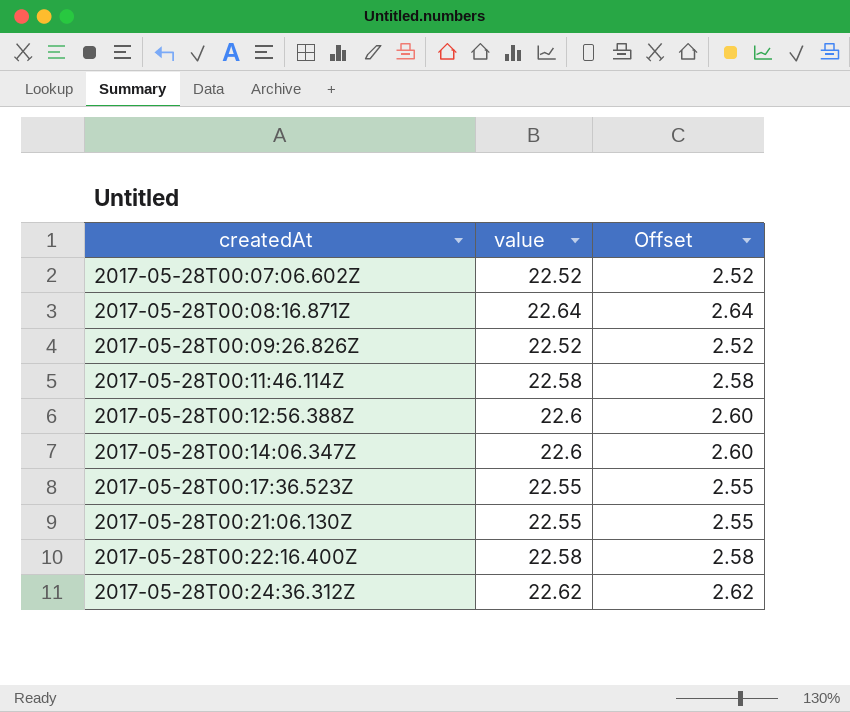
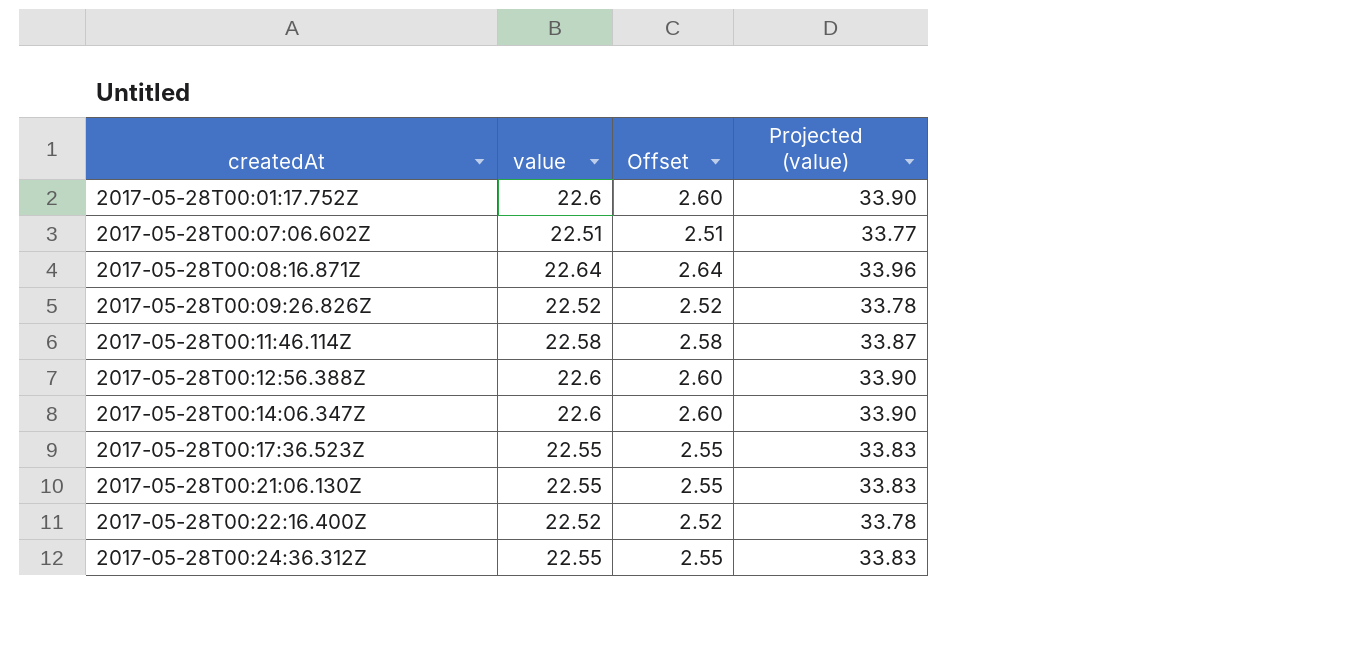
column Projected (value) | formula: none -> [value] * 1.5
row 2017-05-28T00:01:17.752Z: none -> 22.6 | 2.60 | 33.90
2017-05-28T00:07:06.602Z | value: 22.52 -> 22.51
2017-05-28T00:07:06.602Z | Offset: 2.52 -> 2.51
2017-05-28T00:22:16.400Z | value: 22.58 -> 22.52
2017-05-28T00:22:16.400Z | Offset: 2.58 -> 2.52
2017-05-28T00:24:36.312Z | value: 22.62 -> 22.55
2017-05-28T00:24:36.312Z | Offset: 2.62 -> 2.55

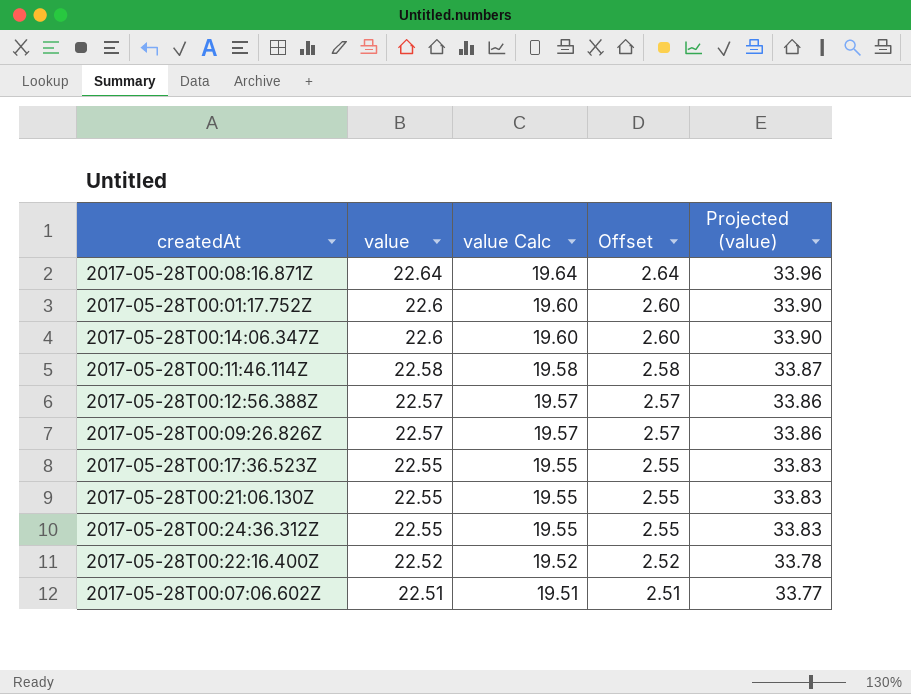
row order: createdAt ascending -> value descending
column value Calc | formula: none -> [value] - 3
2017-05-28T00:12:56.388Z | value: 22.6 -> 22.57
2017-05-28T00:12:56.388Z | Offset: 2.60 -> 2.57
2017-05-28T00:12:56.388Z | Projected (value): 33.90 -> 33.86
2017-05-28T00:09:26.826Z | value: 22.52 -> 22.57
2017-05-28T00:09:26.826Z | Offset: 2.52 -> 2.57
2017-05-28T00:09:26.826Z | Projected (value): 33.78 -> 33.86

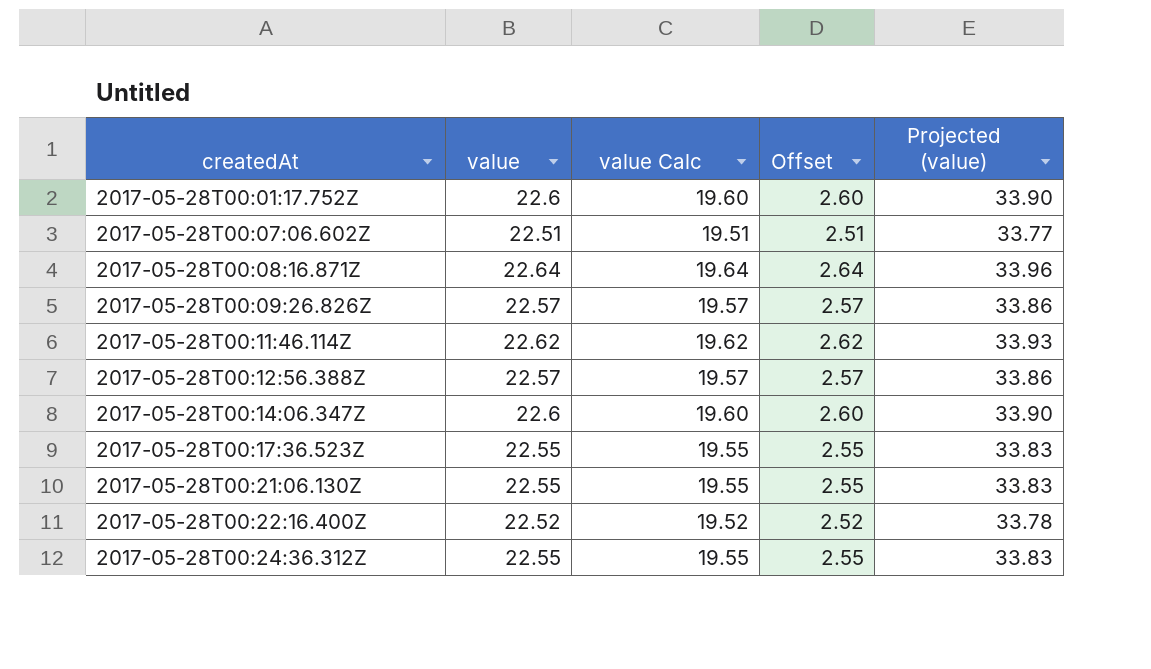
row order: value descending -> createdAt ascending
2017-05-28T00:11:46.114Z | value: 22.58 -> 22.62
2017-05-28T00:11:46.114Z | value Calc: 19.58 -> 19.62
2017-05-28T00:11:46.114Z | Offset: 2.58 -> 2.62
2017-05-28T00:11:46.114Z | Projected (value): 33.87 -> 33.93

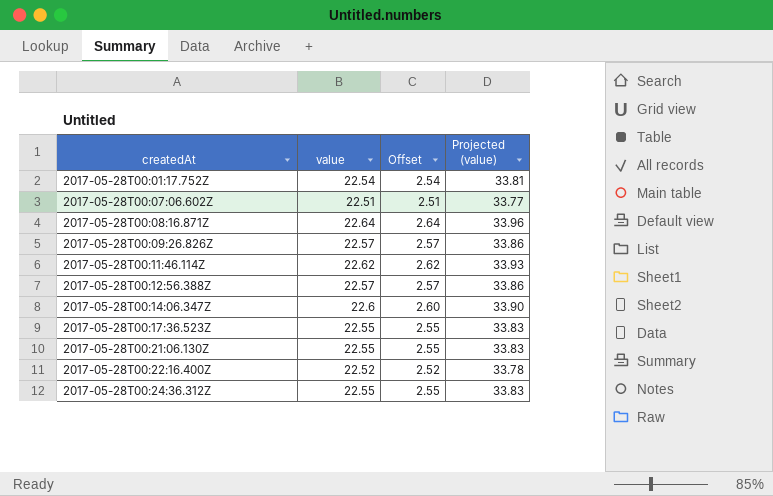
column value Calc | formula: [value] - 3 -> none
2017-05-28T00:01:17.752Z | value: 22.6 -> 22.54
2017-05-28T00:01:17.752Z | Offset: 2.60 -> 2.54
2017-05-28T00:01:17.752Z | Projected (value): 33.90 -> 33.81

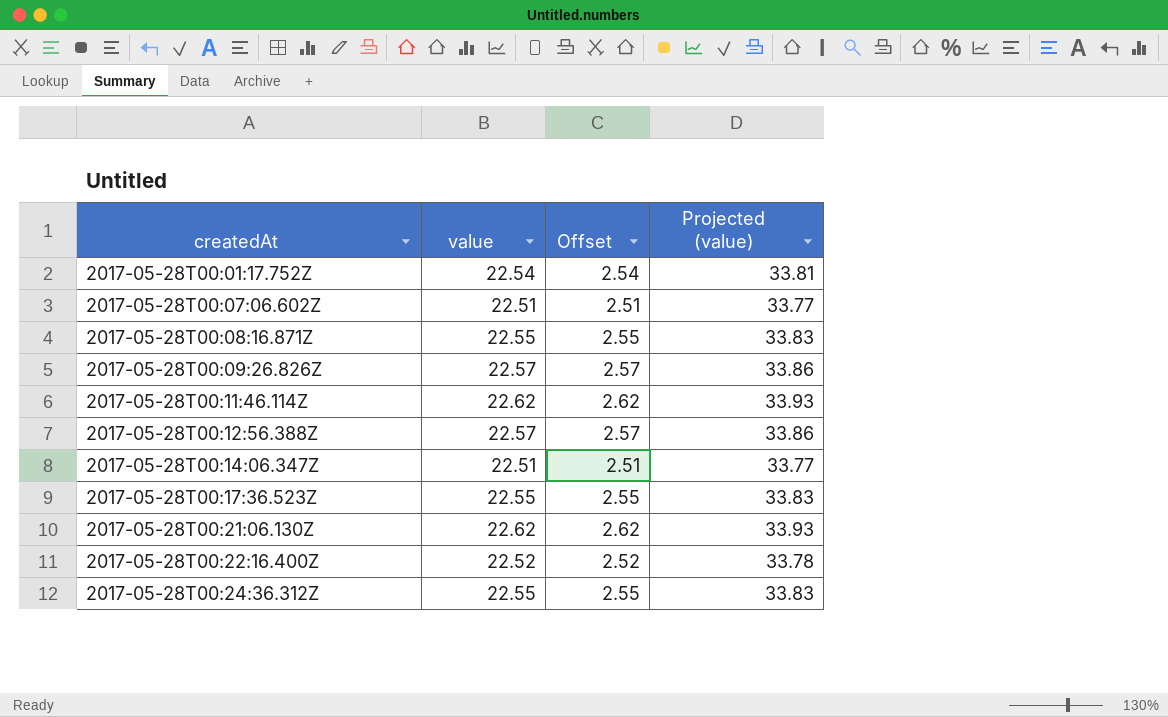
2017-05-28T00:08:16.871Z | value: 22.64 -> 22.55
2017-05-28T00:08:16.871Z | Offset: 2.64 -> 2.55
2017-05-28T00:08:16.871Z | Projected (value): 33.96 -> 33.83
2017-05-28T00:14:06.347Z | value: 22.6 -> 22.51
2017-05-28T00:14:06.347Z | Offset: 2.60 -> 2.51
2017-05-28T00:14:06.347Z | Projected (value): 33.90 -> 33.77
2017-05-28T00:21:06.130Z | value: 22.55 -> 22.62
2017-05-28T00:21:06.130Z | Offset: 2.55 -> 2.62
2017-05-28T00:21:06.130Z | Projected (value): 33.83 -> 33.93

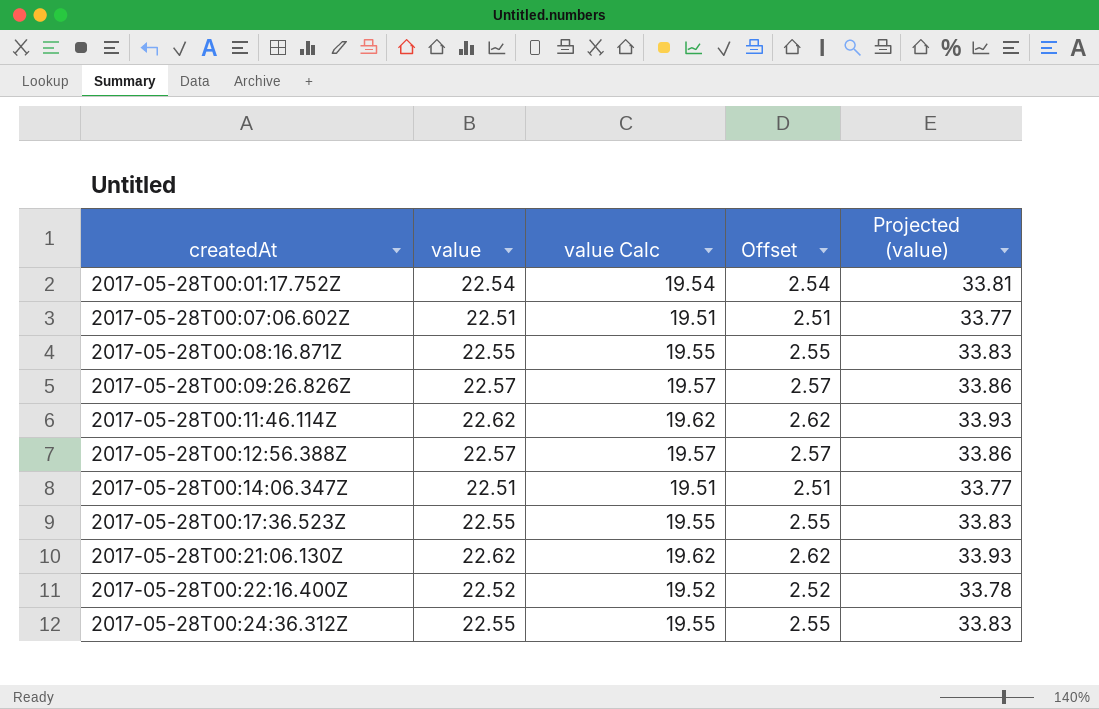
column value Calc | formula: none -> [value] - 3

